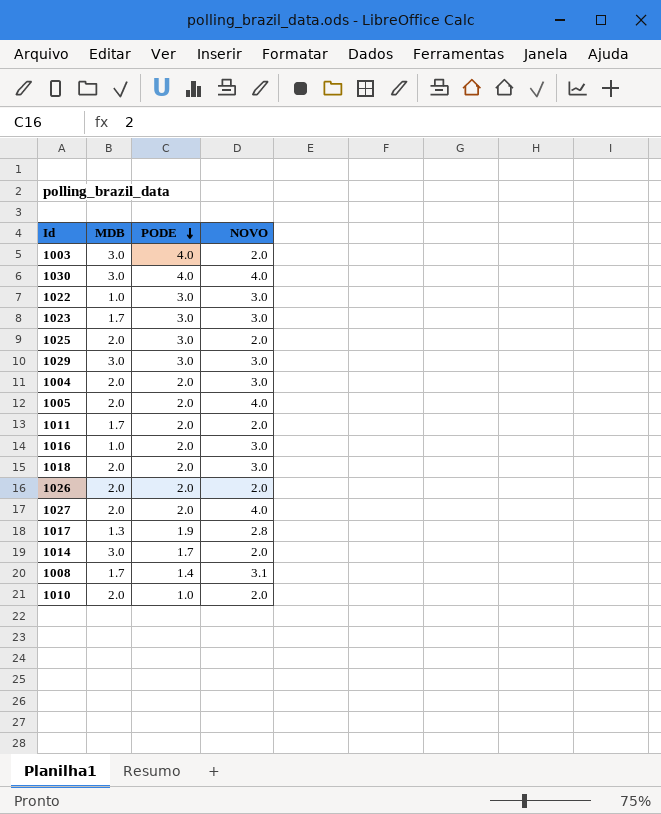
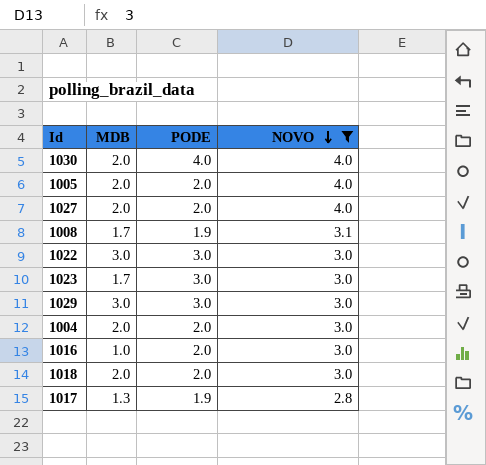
filter: none -> NOVO != 2.0
row order: PODE descending -> NOVO descending
1030 | MDB: 3.0 -> 2.0
1008 | PODE: 1.4 -> 1.9
1022 | MDB: 1.0 -> 3.0

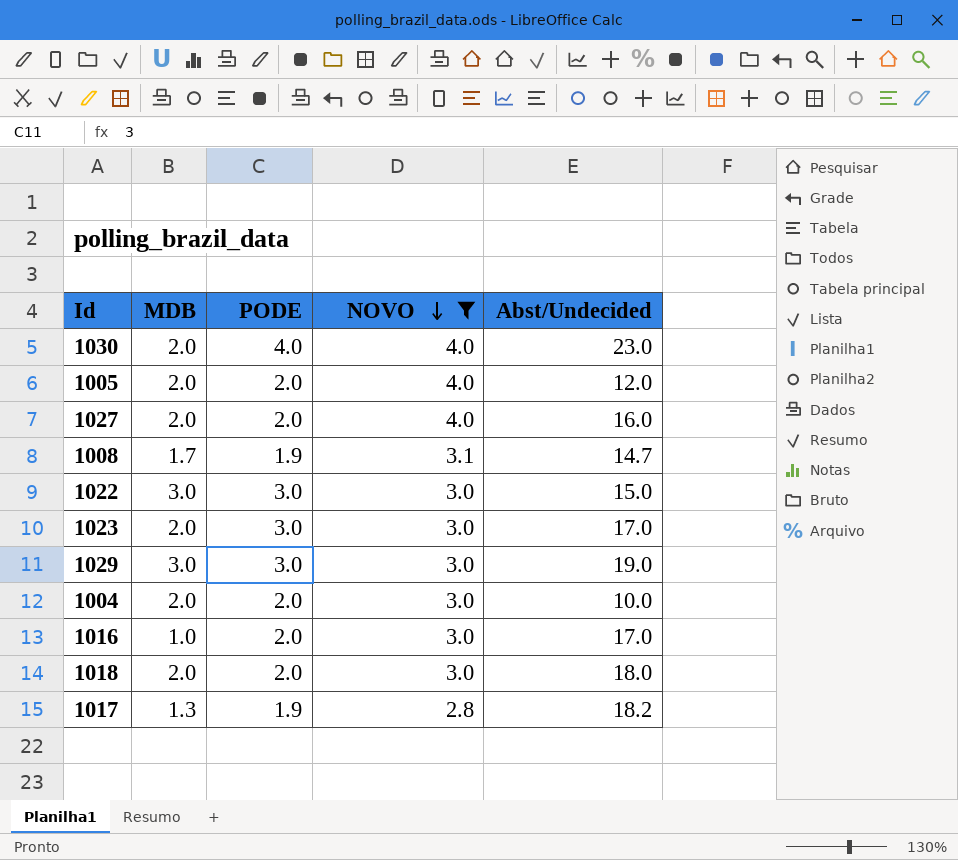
column Abst/Undecided | position: none -> 5
1023 | MDB: 1.7 -> 2.0

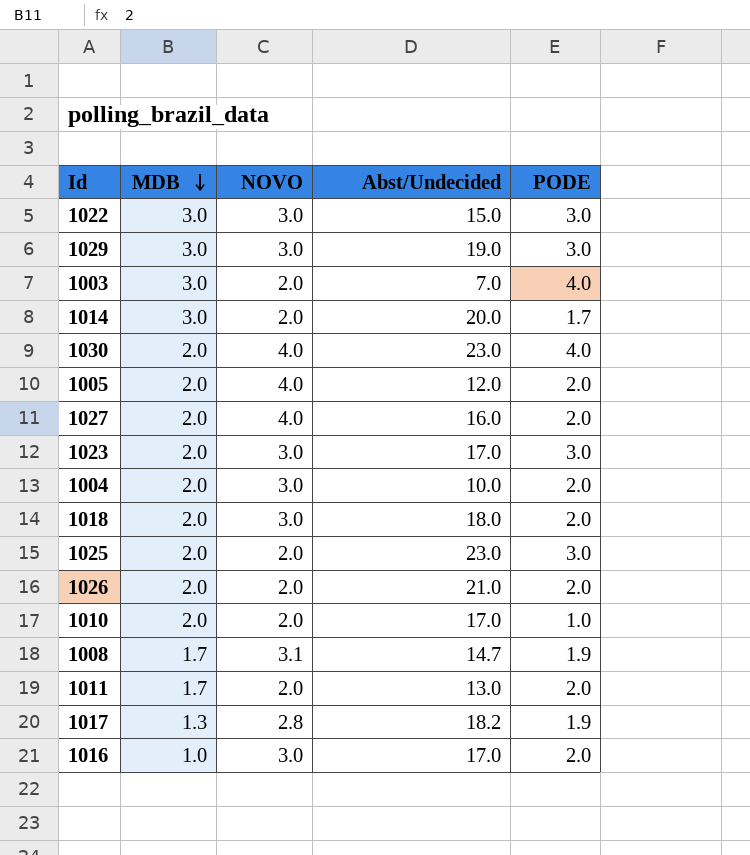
filter: NOVO != 2.0 -> none
row order: NOVO descending -> MDB descending
column PODE | position: 3 -> 5

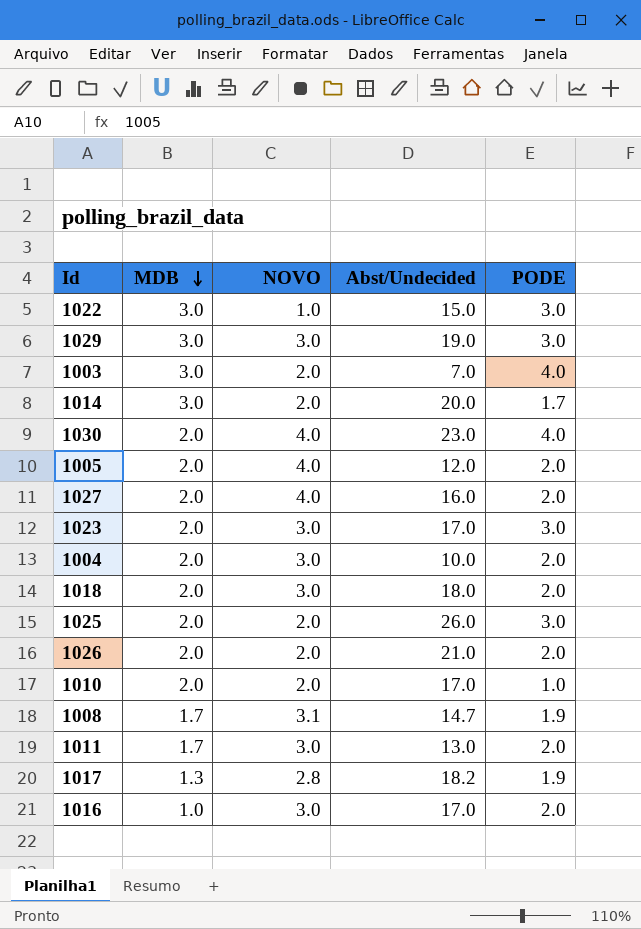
1022 | NOVO: 3.0 -> 1.0
1025 | Abst/Undecided: 23.0 -> 26.0
1011 | NOVO: 2.0 -> 3.0

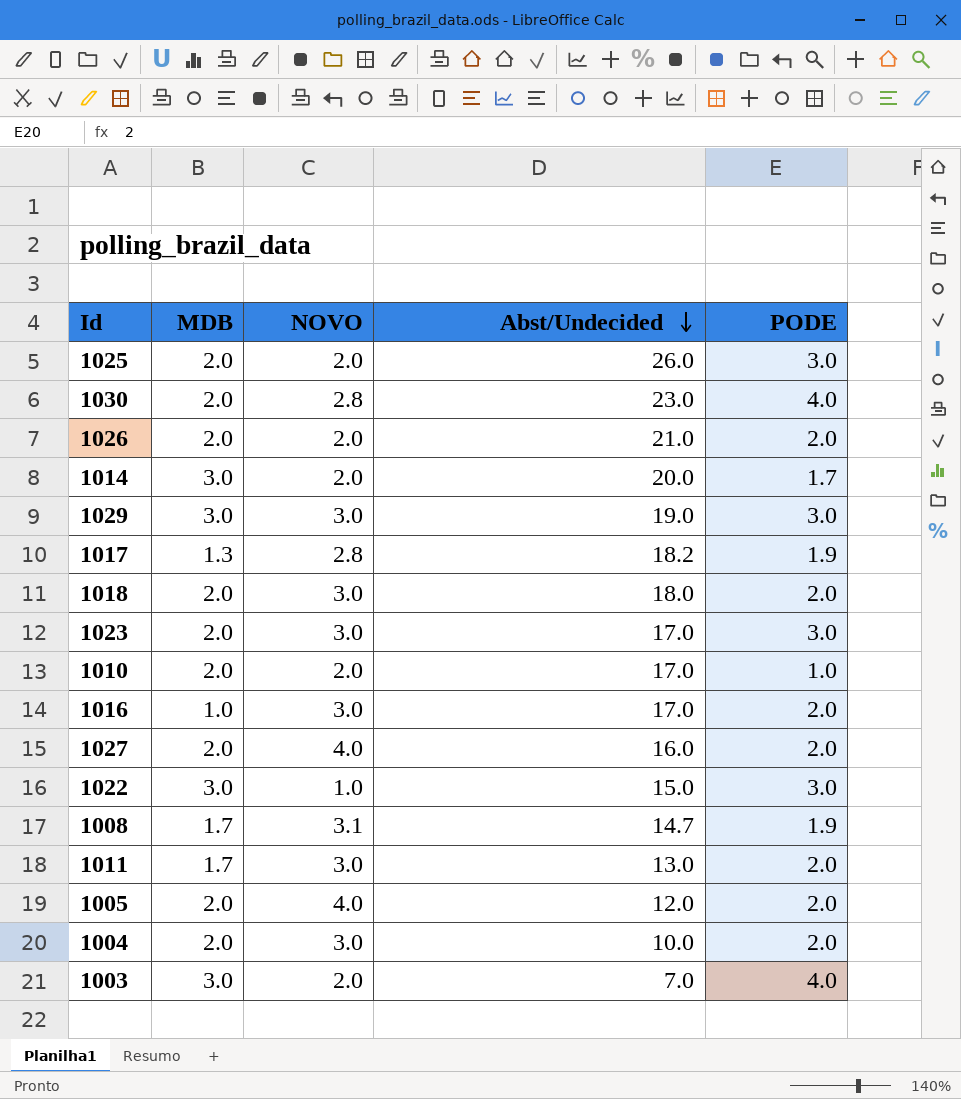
row order: MDB descending -> Abst/Undecided descending
1030 | NOVO: 4.0 -> 2.8

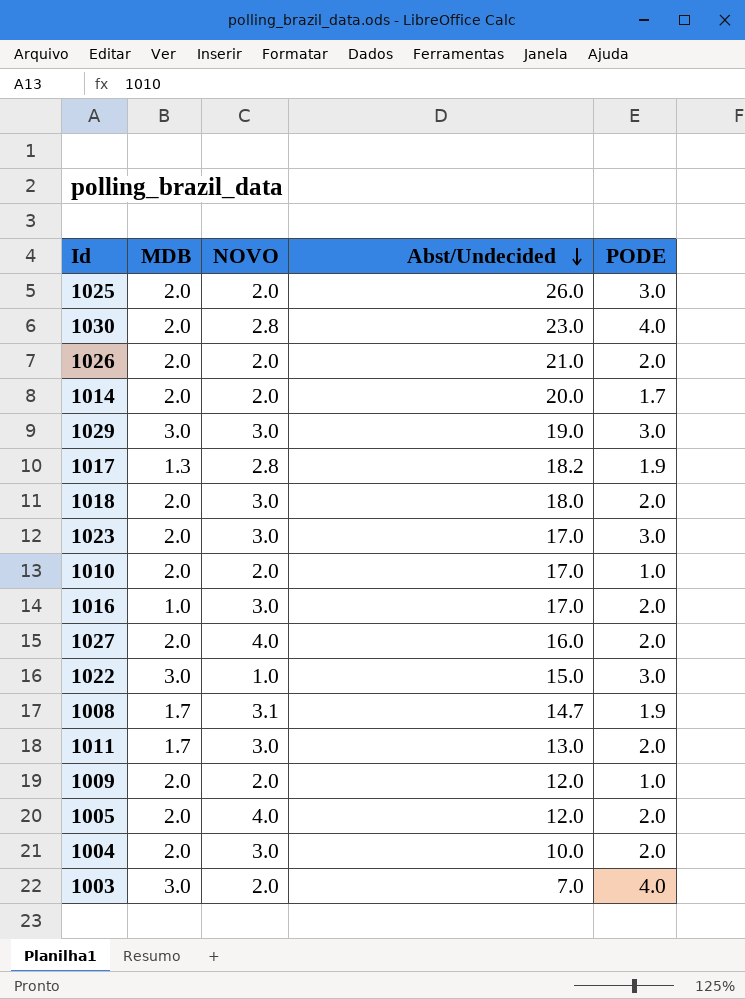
1014 | MDB: 3.0 -> 2.0
row 1009: none -> 2.0 | 2.0 | 12.0 | 1.0

